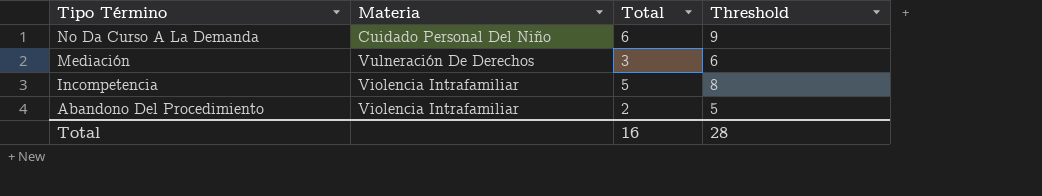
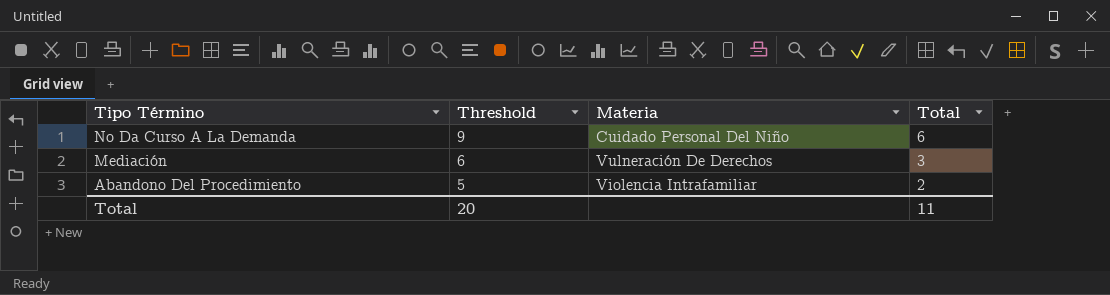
column Threshold | position: 4 -> 2
row Incompetencia: Violencia Intrafamiliar | 5 | 8 -> none
Total | Threshold: 28 -> 20
Total | Total: 16 -> 11

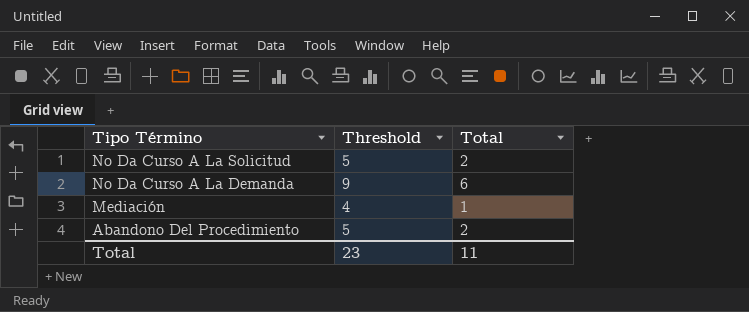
column Materia | position: 3 -> none
row No Da Curso A La Solicitud: none -> 5 | 2
Mediación | Threshold: 6 -> 4
Mediación | Total: 3 -> 1
Total | Threshold: 20 -> 23

